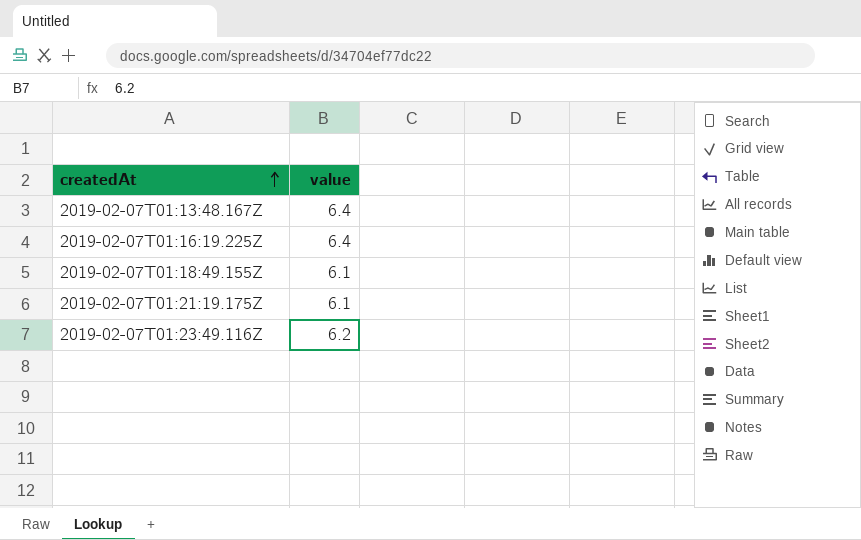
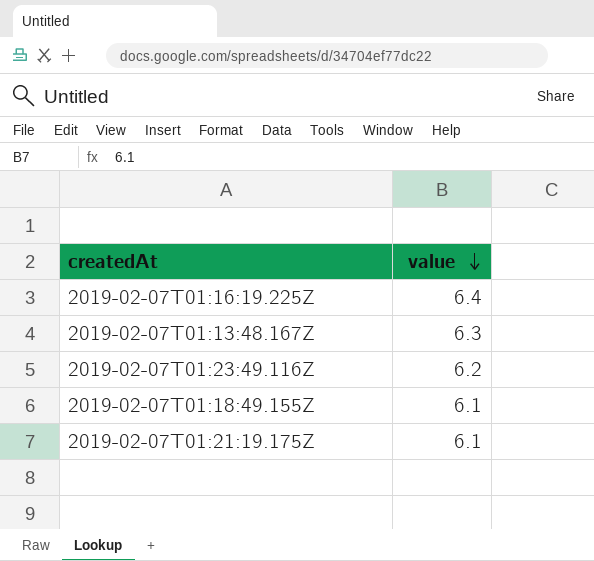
row order: createdAt ascending -> value descending
2019-02-07T01:13:48.167Z | value: 6.4 -> 6.3

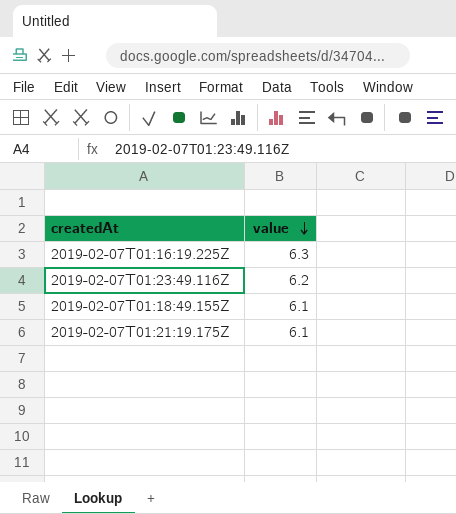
row 2019-02-07T01:13:48.167Z: 6.3 -> none
2019-02-07T01:16:19.225Z | value: 6.4 -> 6.3

